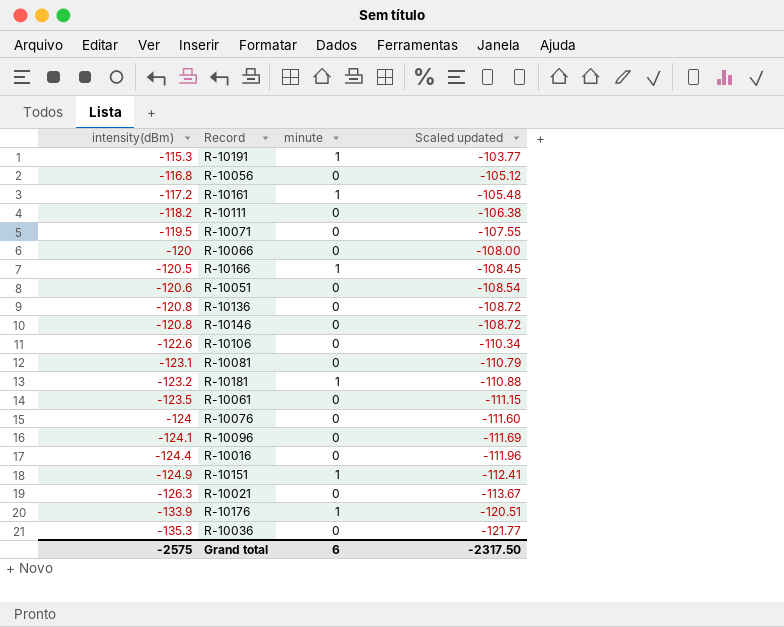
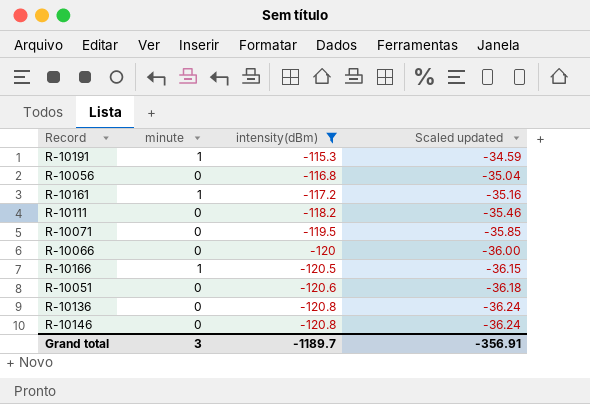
filter: none -> intensity(dBm) >= -120.8
column intensity(dBm) | position: 1 -> 3
column Scaled updated | formula: [intensity(dBm)] * 0.9 -> [intensity(dBm)] * 0.3
Grand total | minute: 6 -> 3
Grand total | intensity(dBm): -2575 -> -1189.7
Grand total | Scaled updated: -2317.50 -> -356.91

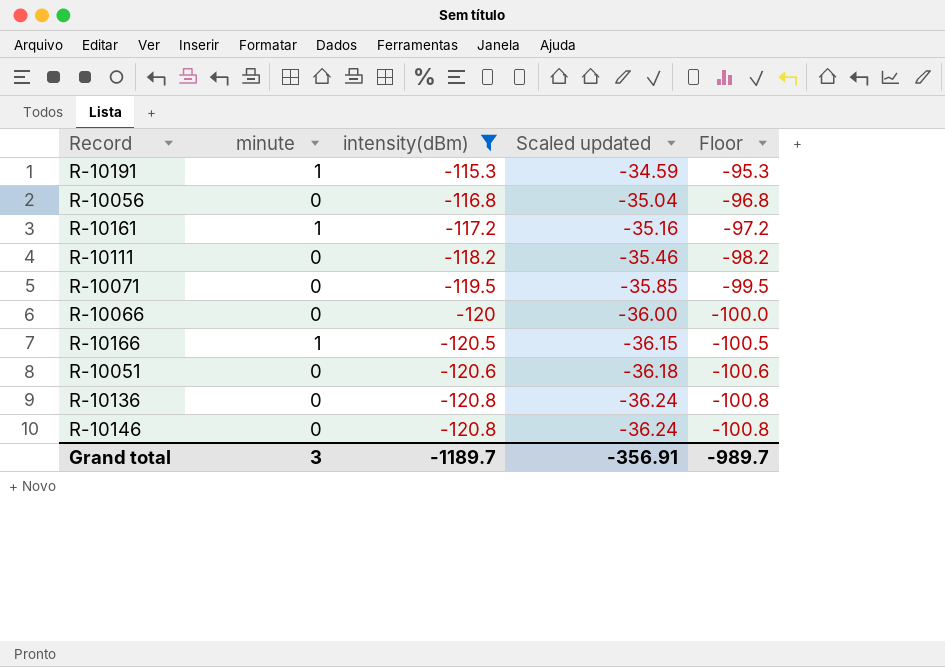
column Floor | formula: none -> [intensity(dBm)] + 20

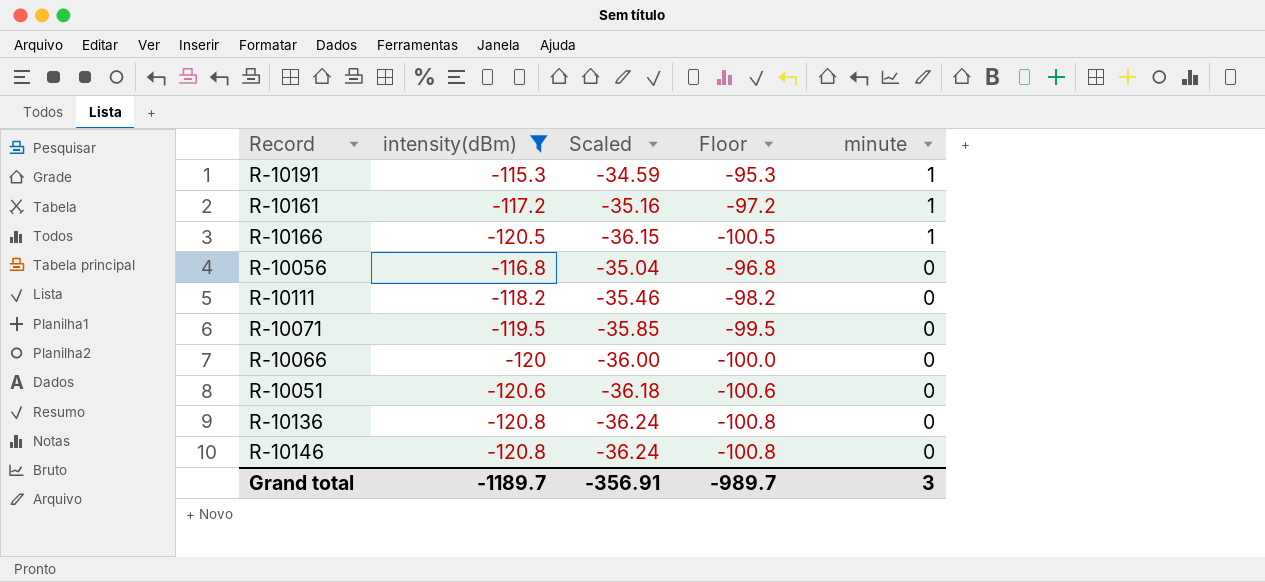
row order: intensity(dBm) descending -> minute descending
column name: Scaled updated -> Scaled
column minute | position: 2 -> 5

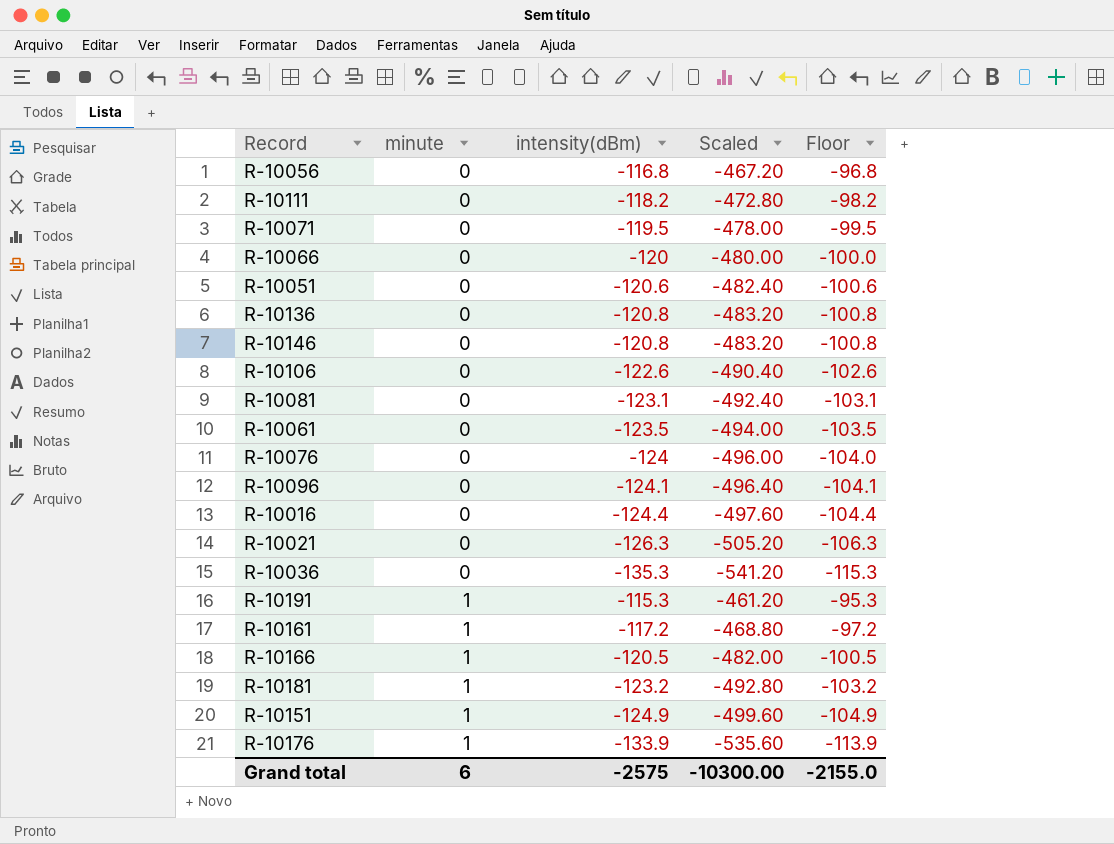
filter: intensity(dBm) >= -120.8 -> none
row order: minute descending -> minute ascending
column minute | position: 5 -> 2
column Scaled | formula: [intensity(dBm)] * 0.3 -> [intensity(dBm)] * 4
Grand total | minute: 3 -> 6
Grand total | intensity(dBm): -1189.7 -> -2575
Grand total | Scaled: -356.91 -> -10300.00
Grand total | Floor: -989.7 -> -2155.0

